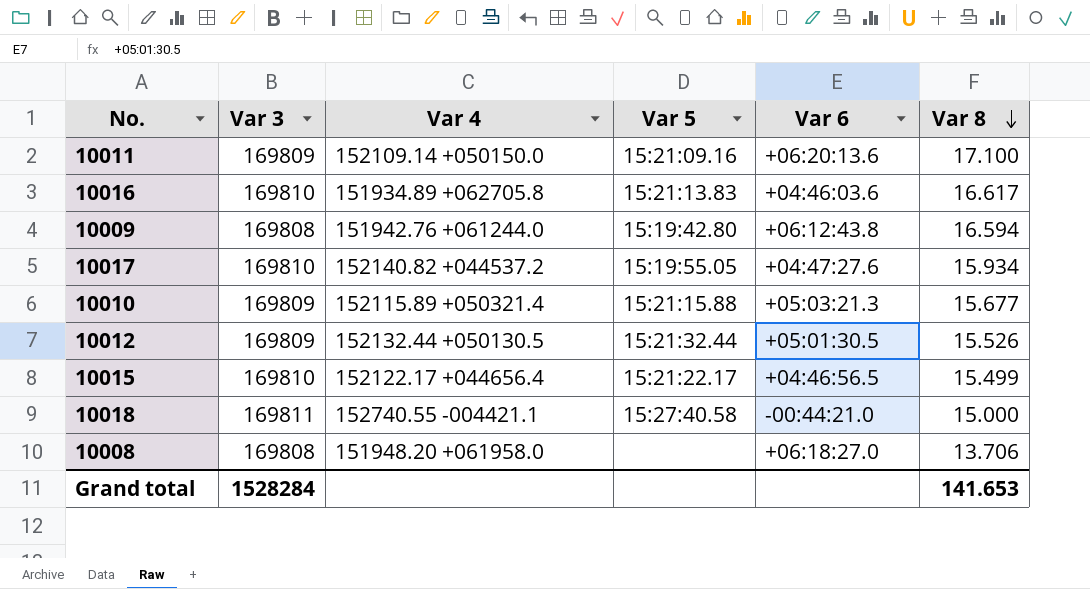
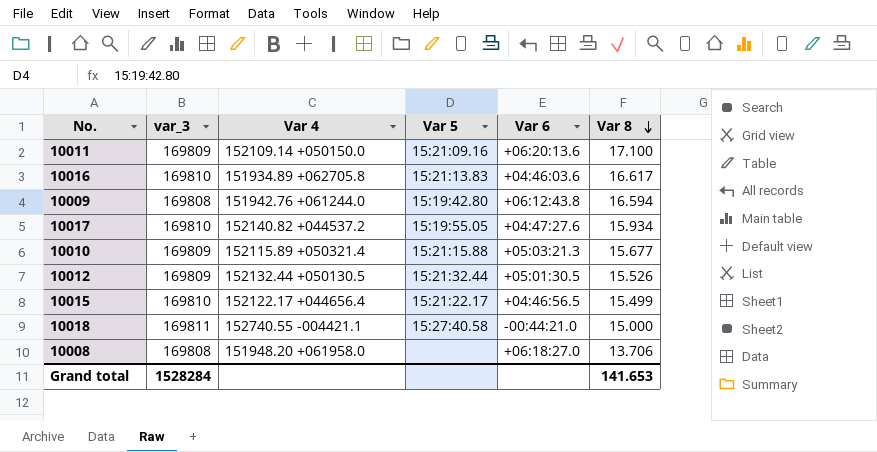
column name: Var 3 -> var_3

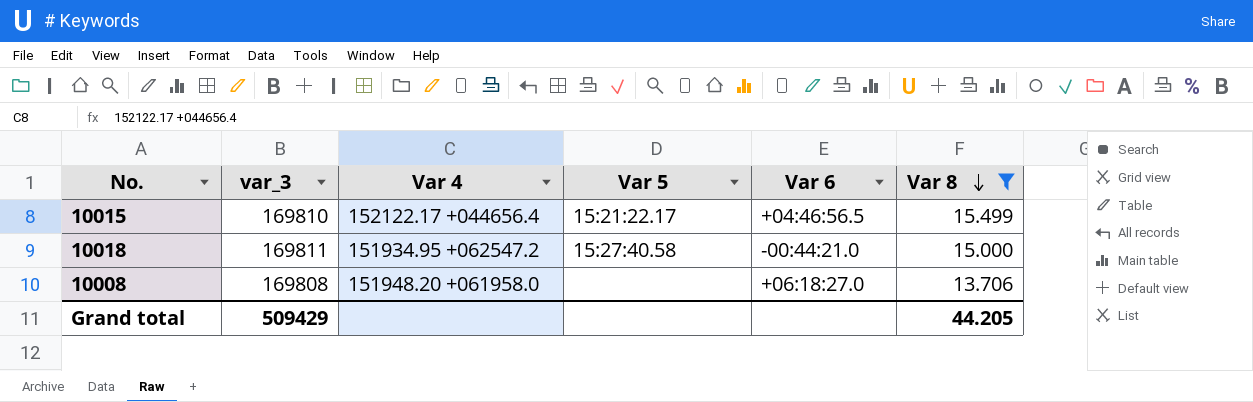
filter: none -> Var 8 <= 15.499
10018 | Var 4: 152740.55 -004421.1 -> 151934.95 +062547.2
Grand total | var_3: 1528284 -> 509429
Grand total | Var 8: 141.653 -> 44.205

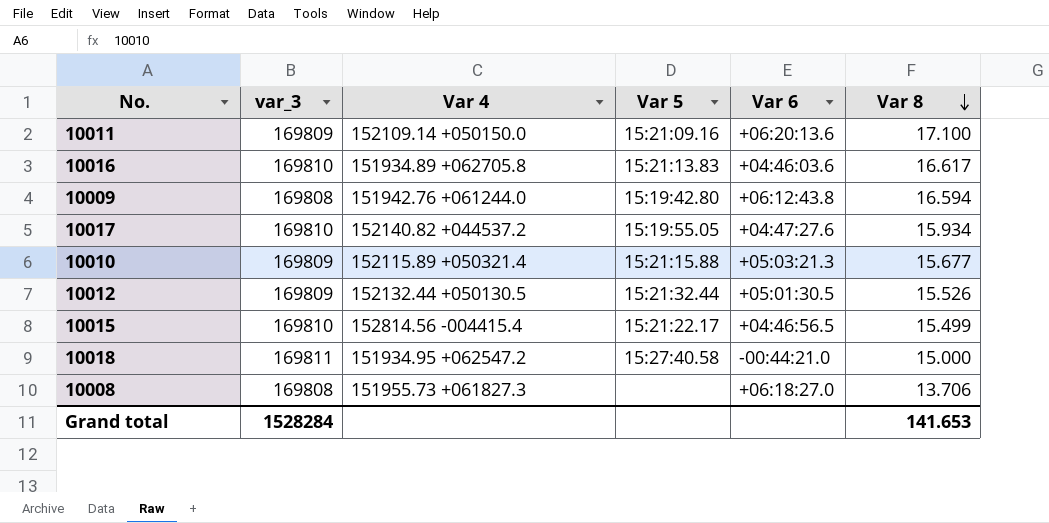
filter: Var 8 <= 15.499 -> none
10015 | Var 4: 152122.17 +044656.4 -> 152814.56 -004415.4
10008 | Var 4: 151948.20 +061958.0 -> 151955.73 +061827.3
Grand total | var_3: 509429 -> 1528284
Grand total | Var 8: 44.205 -> 141.653

